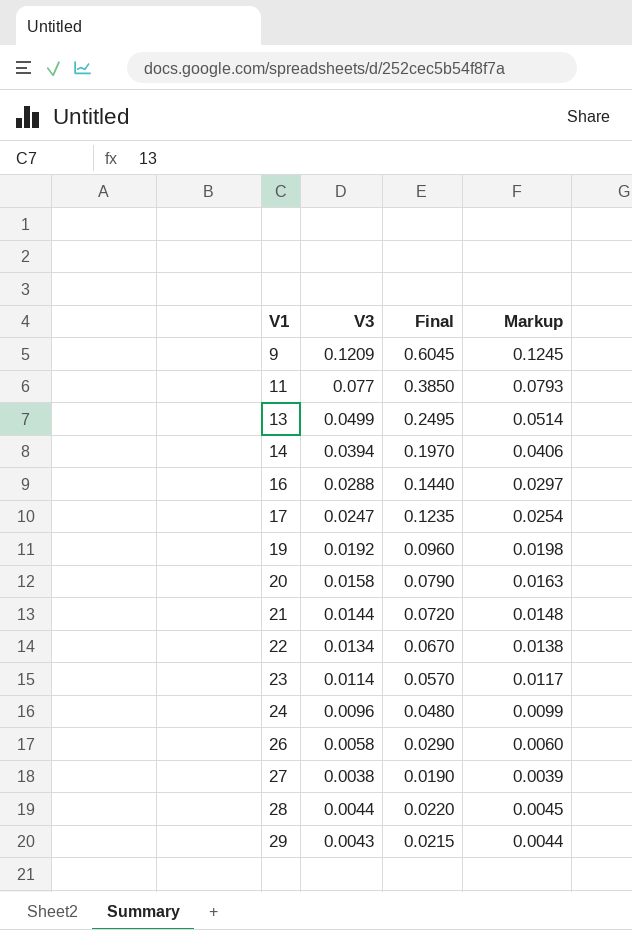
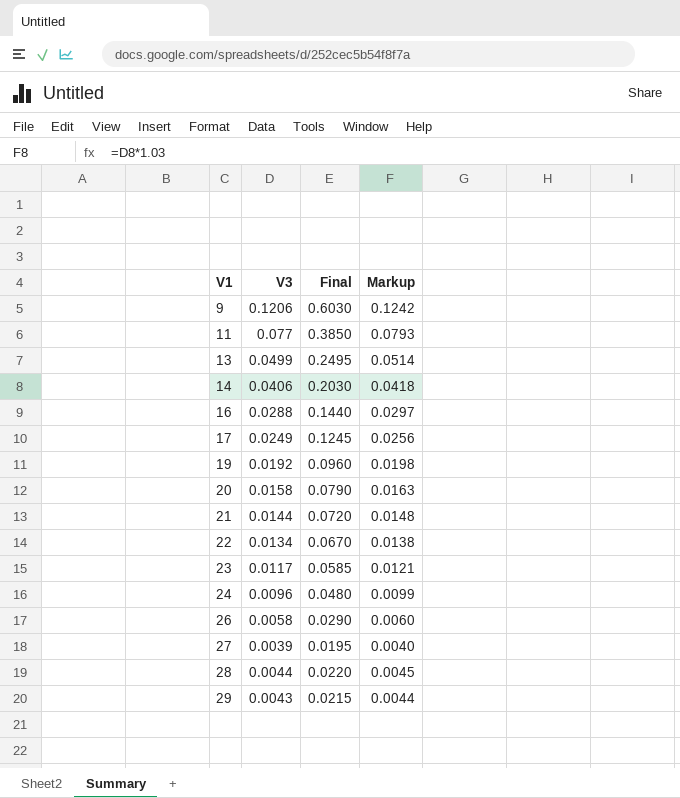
9 | V3: 0.1209 -> 0.1206
9 | Final: 0.6045 -> 0.6030
9 | Markup: 0.1245 -> 0.1242
14 | V3: 0.0394 -> 0.0406
14 | Final: 0.1970 -> 0.2030
14 | Markup: 0.0406 -> 0.0418
17 | V3: 0.0247 -> 0.0249
17 | Final: 0.1235 -> 0.1245
17 | Markup: 0.0254 -> 0.0256
23 | V3: 0.0114 -> 0.0117
23 | Final: 0.0570 -> 0.0585
23 | Markup: 0.0117 -> 0.0121
27 | V3: 0.0038 -> 0.0039
27 | Final: 0.0190 -> 0.0195
27 | Markup: 0.0039 -> 0.0040

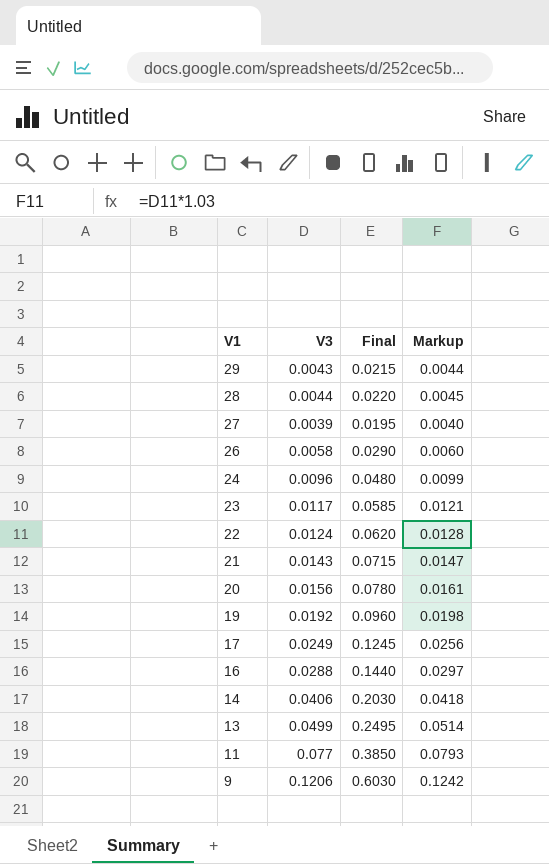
row order: V1 ascending -> V1 descending
22 | V3: 0.0134 -> 0.0124
22 | Final: 0.0670 -> 0.0620
22 | Markup: 0.0138 -> 0.0128
21 | V3: 0.0144 -> 0.0143
21 | Final: 0.0720 -> 0.0715
21 | Markup: 0.0148 -> 0.0147
20 | V3: 0.0158 -> 0.0156
20 | Final: 0.0790 -> 0.0780
20 | Markup: 0.0163 -> 0.0161

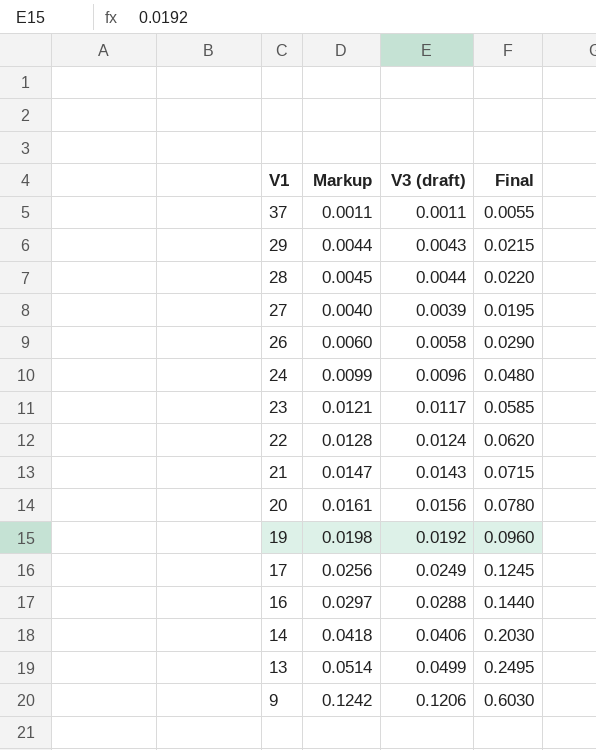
column Markup | position: 4 -> 2
column name: V3 -> V3 (draft)
row 11: 0.077 | 0.3850 | 0.0793 -> none
row 37: none -> 0.0011 | 0.0011 | 0.0055

